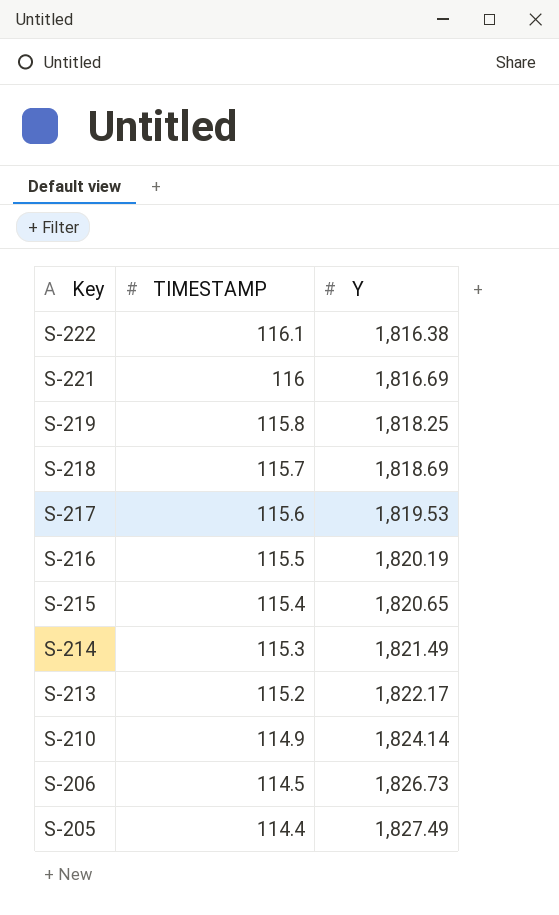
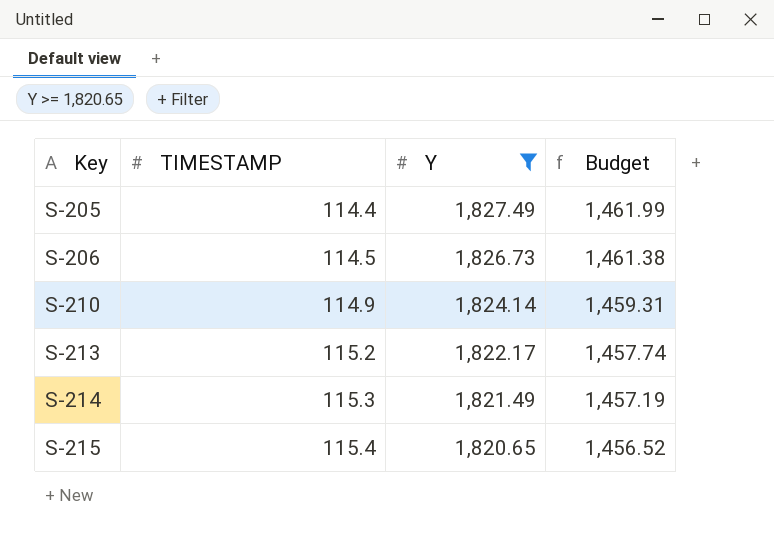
filter: none -> Y >= 1,820.65
row order: Key descending -> Key ascending
column Budget | formula: none -> [Y] * 0.8

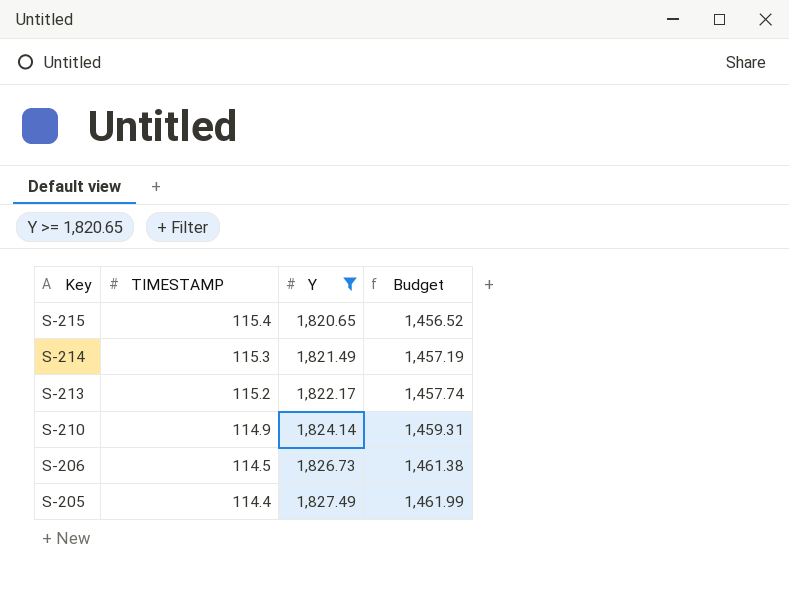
row order: Key ascending -> Key descending

